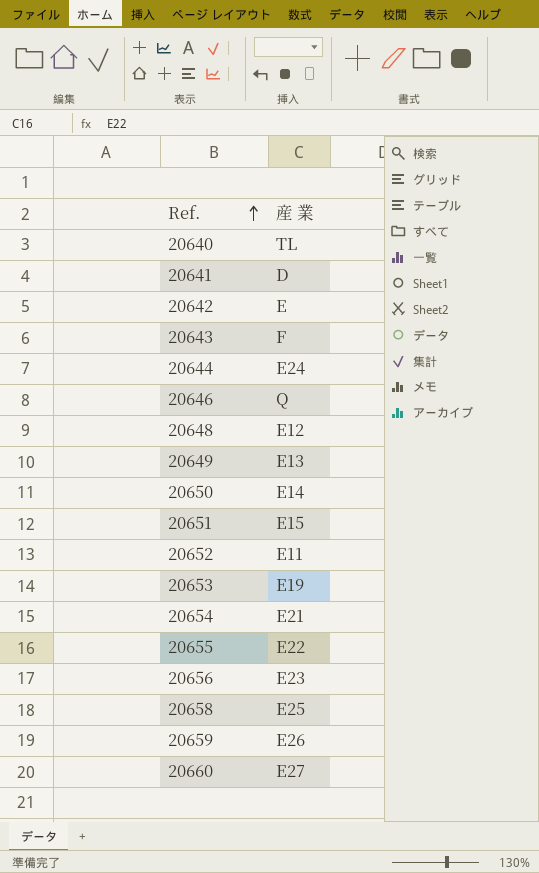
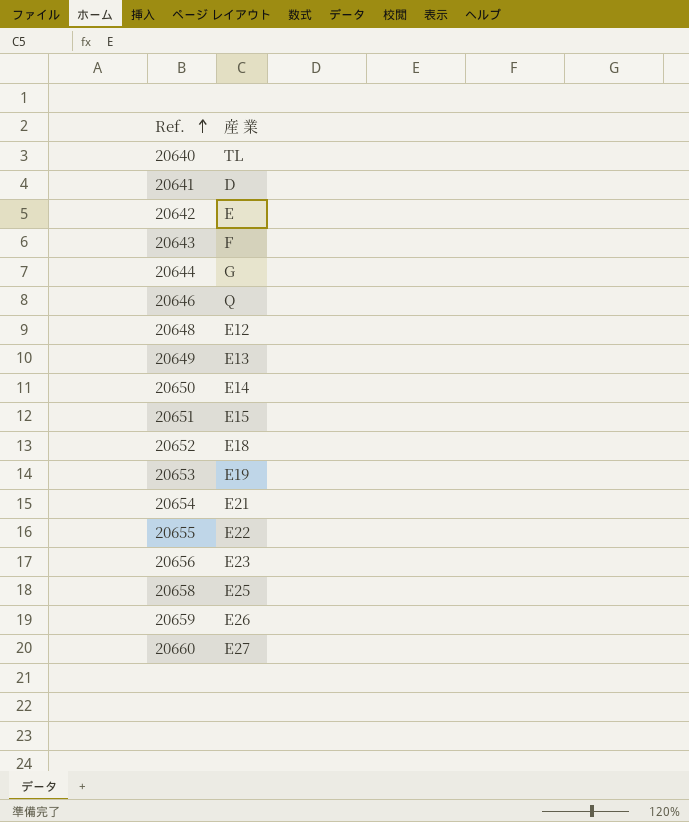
20644 | 産 業: E24 -> G
20652 | 産 業: E11 -> E18

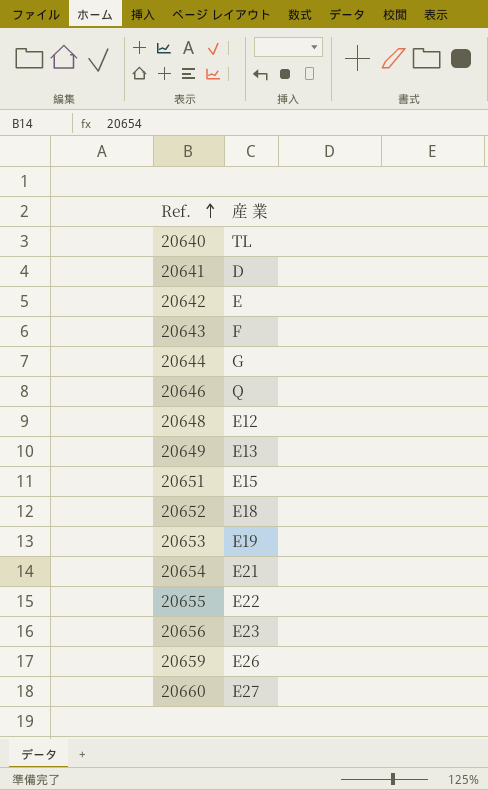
row 20650: E14 -> none
row 20658: E25 -> none

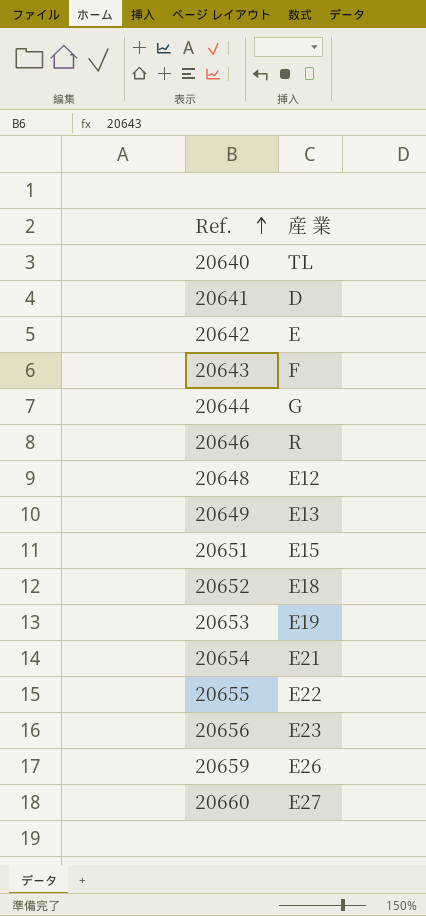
20646 | 産 業: Q -> R

